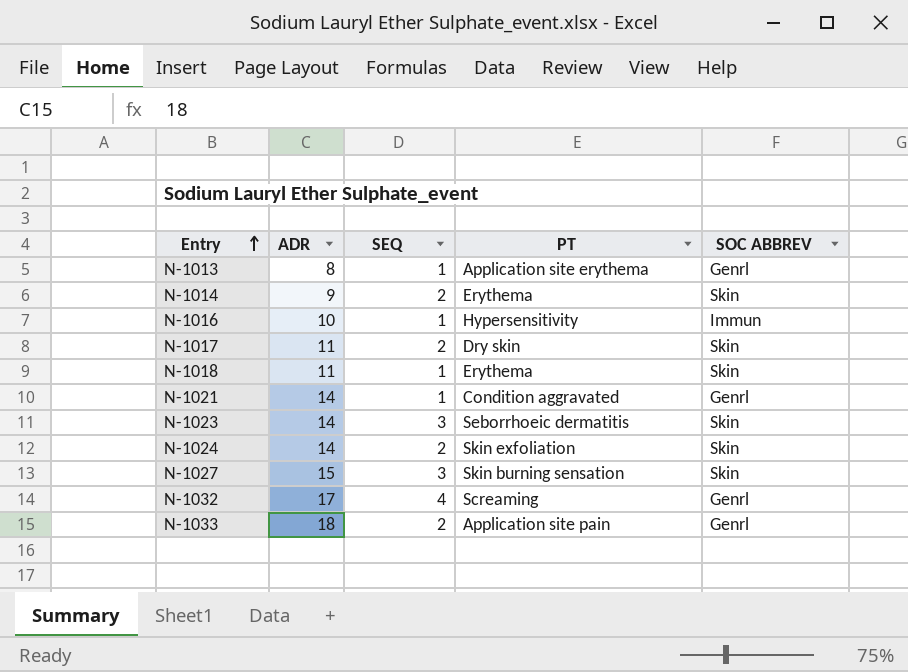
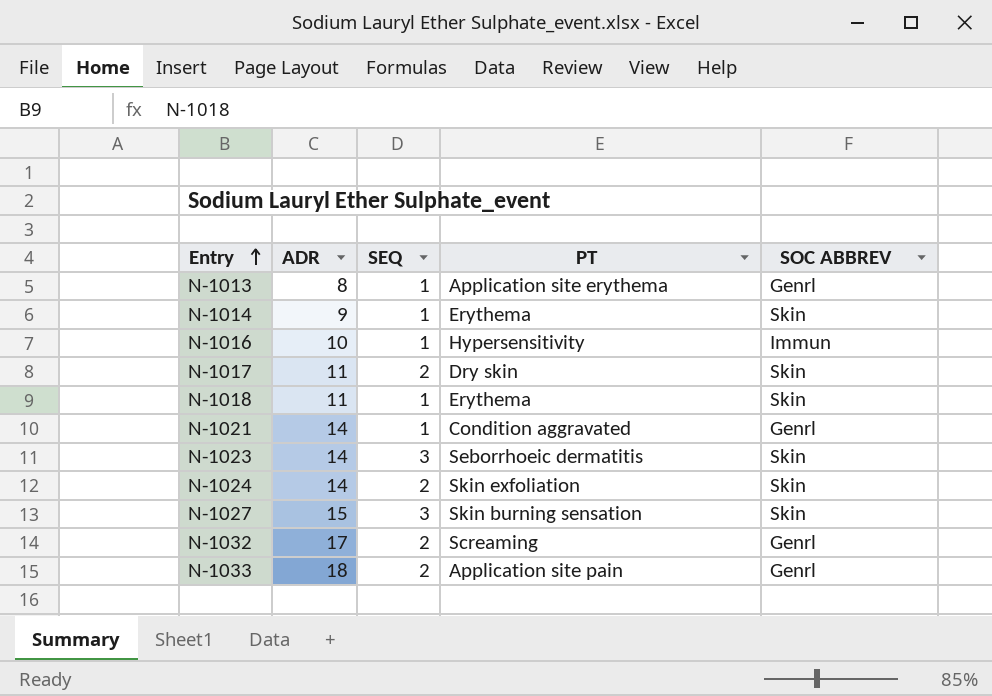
N-1014 | SEQ: 2 -> 1
N-1032 | SEQ: 4 -> 2

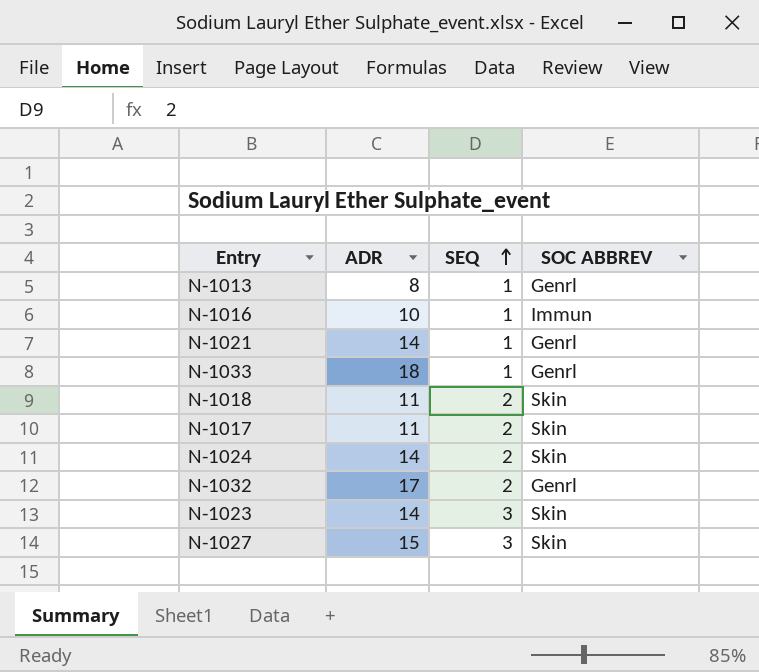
row order: Entry ascending -> SEQ ascending
column PT | position: 4 -> none
row N-1014: 9 | 1 | Erythema | Skin -> none
N-1033 | SEQ: 2 -> 1
N-1018 | SEQ: 1 -> 2

